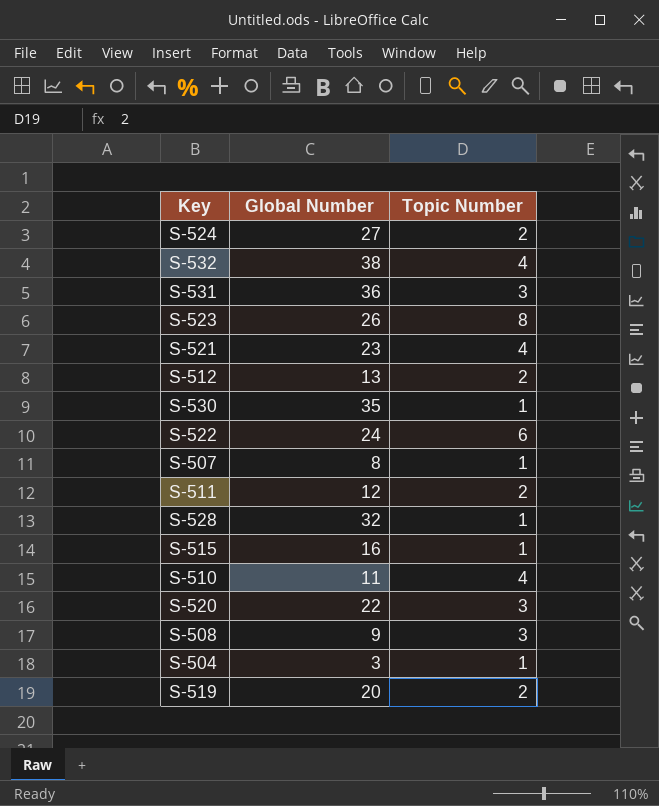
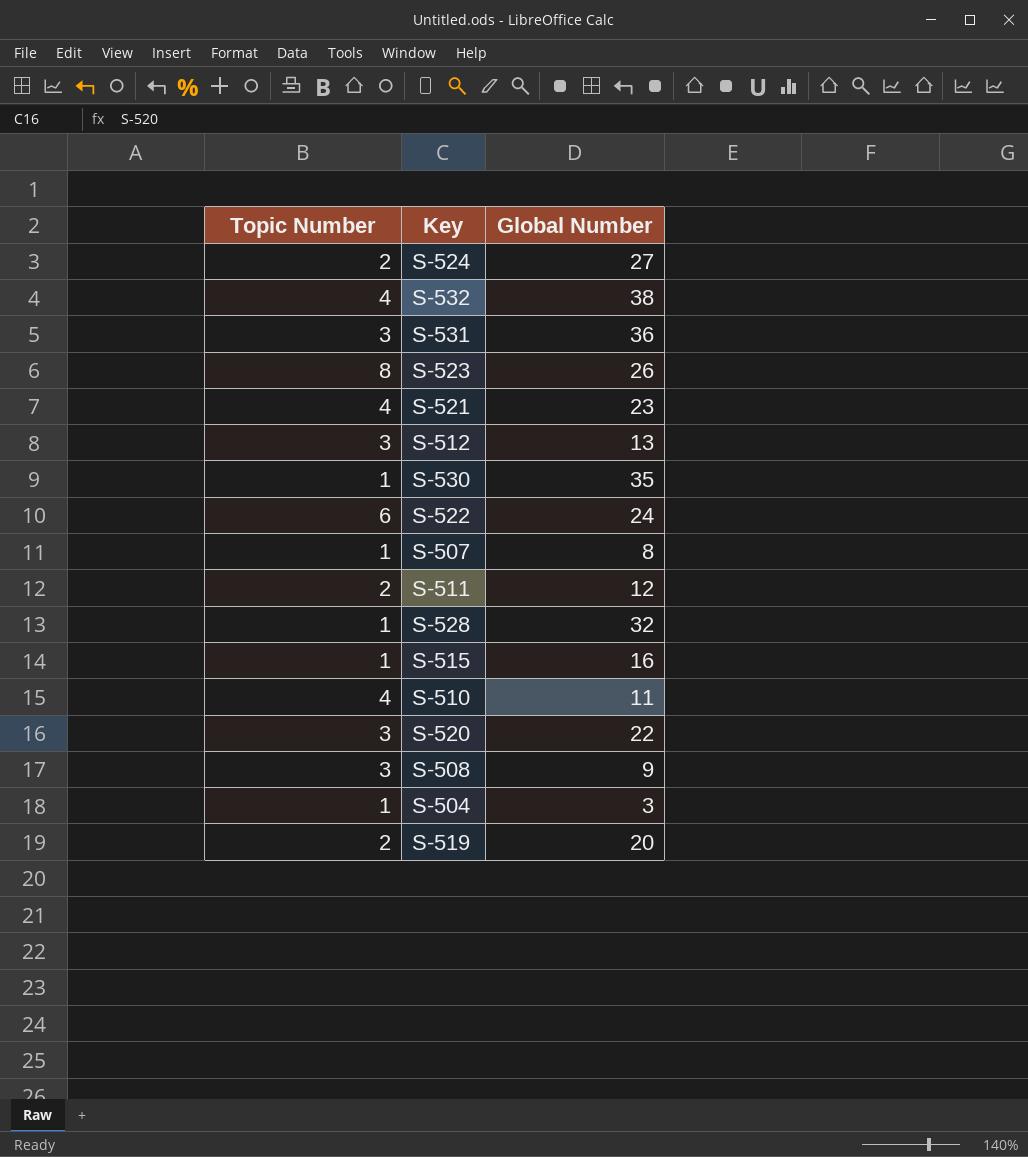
column Topic Number | position: 3 -> 1
S-512 | Topic Number: 2 -> 3

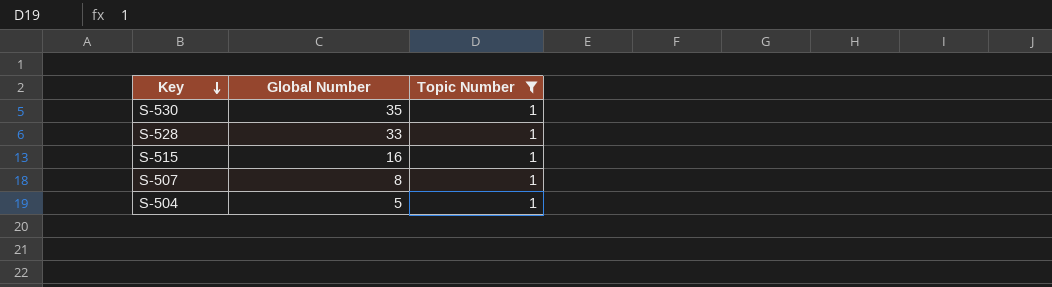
filter: none -> Topic Number = 1
row order: none -> Key descending
column Topic Number | position: 1 -> 3
S-528 | Global Number: 32 -> 33
S-504 | Global Number: 3 -> 5

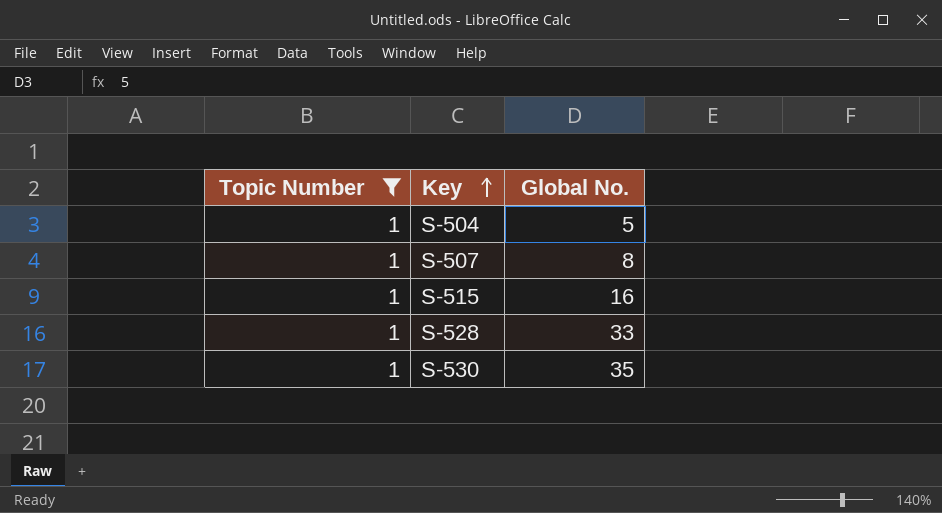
row order: Key descending -> Key ascending
column Topic Number | position: 3 -> 1
column name: Global Number -> Global No.

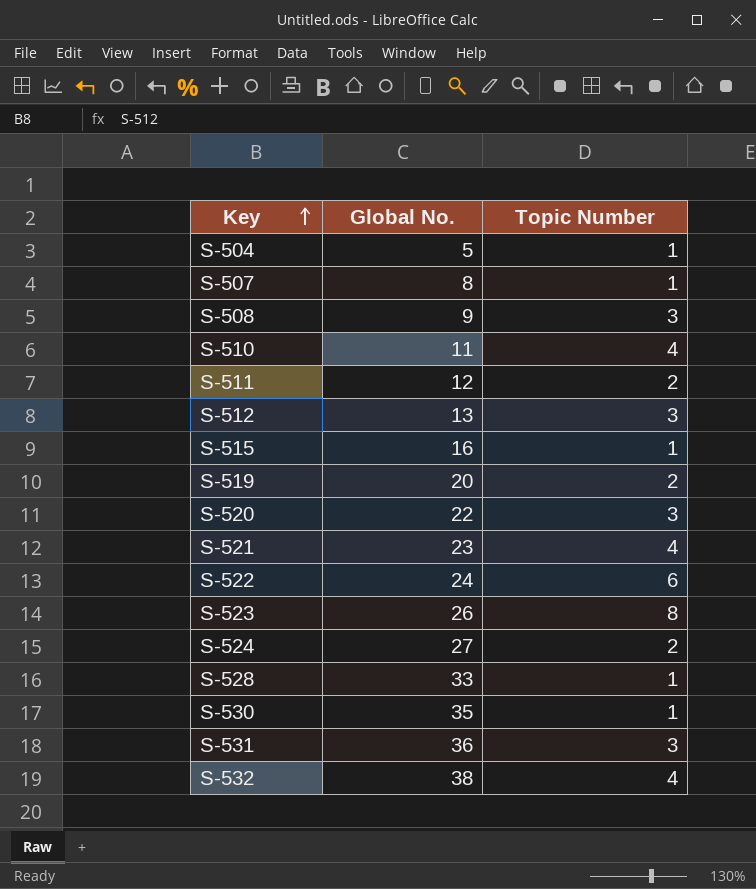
filter: Topic Number = 1 -> none
column Topic Number | position: 1 -> 3

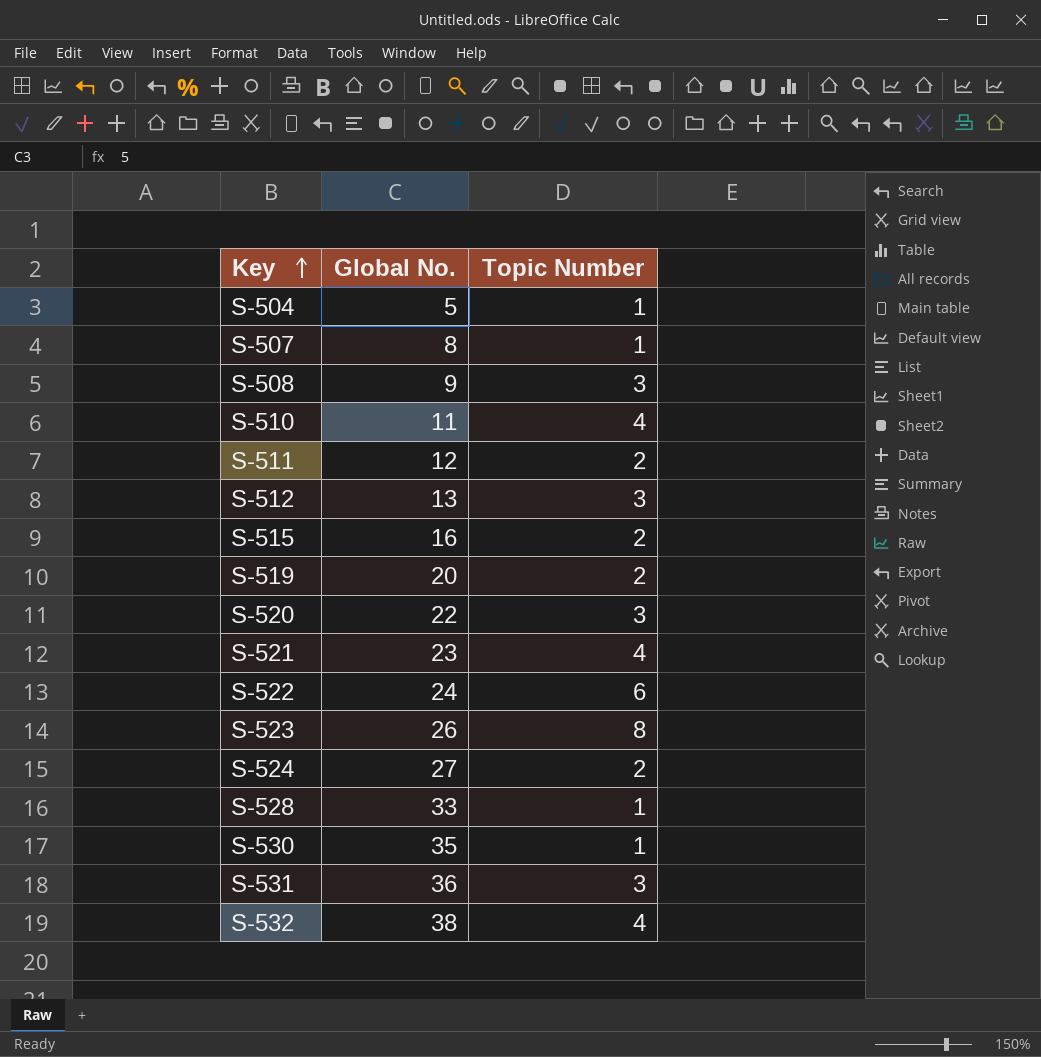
S-515 | Topic Number: 1 -> 2

